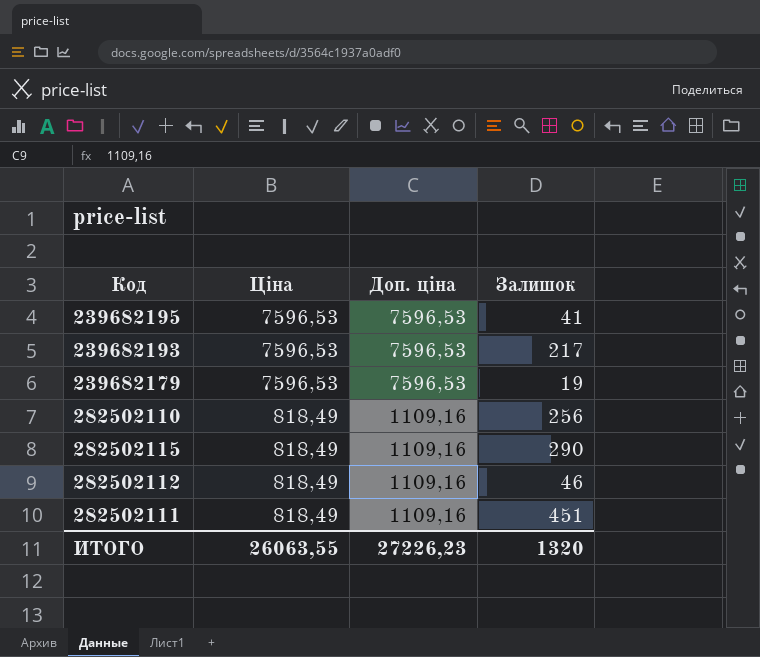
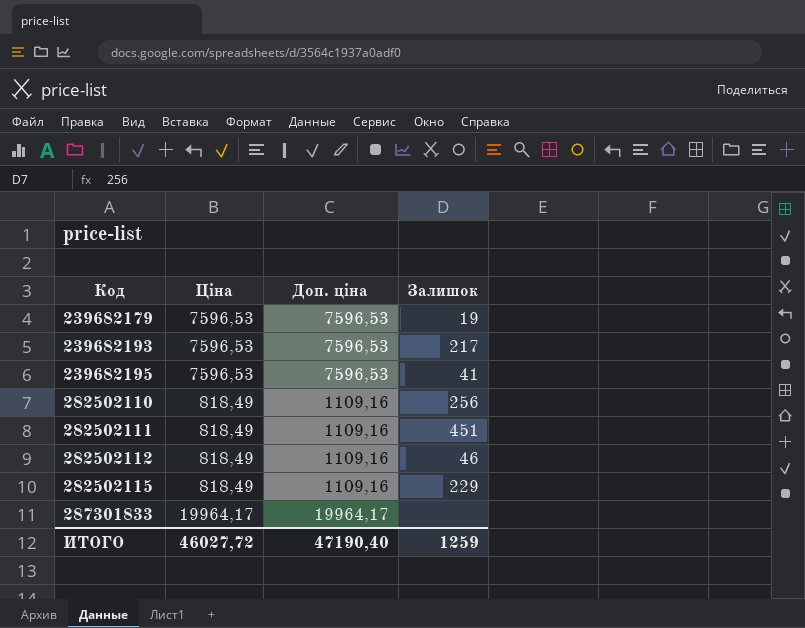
row order: Ціна descending -> Код ascending
282502115 | Залишок: 290 -> 229
row 287301833: none -> 19964,17 | 19964,17 | none
ИТОГО | Ціна: 26063,55 -> 46027,72
ИТОГО | Доп. ціна: 27226,23 -> 47190,40
ИТОГО | Залишок: 1320 -> 1259

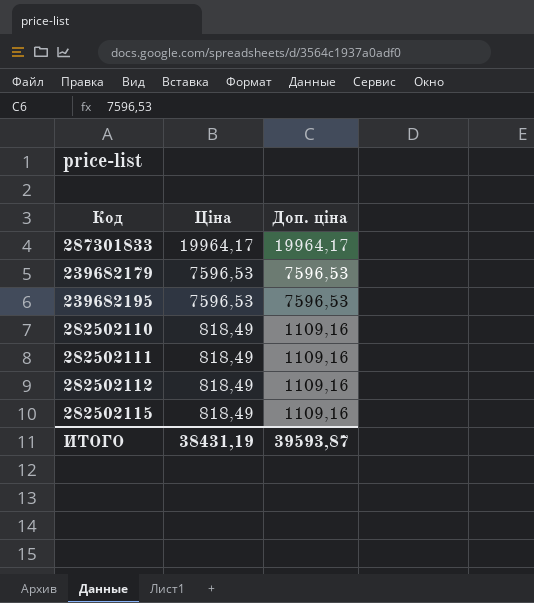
row order: Код ascending -> Ціна descending
column Залишок | position: 4 -> none
row 239682193: 7596,53 | 7596,53 | 217 -> none
ИТОГО | Ціна: 46027,72 -> 38431,19
ИТОГО | Доп. ціна: 47190,40 -> 39593,87

